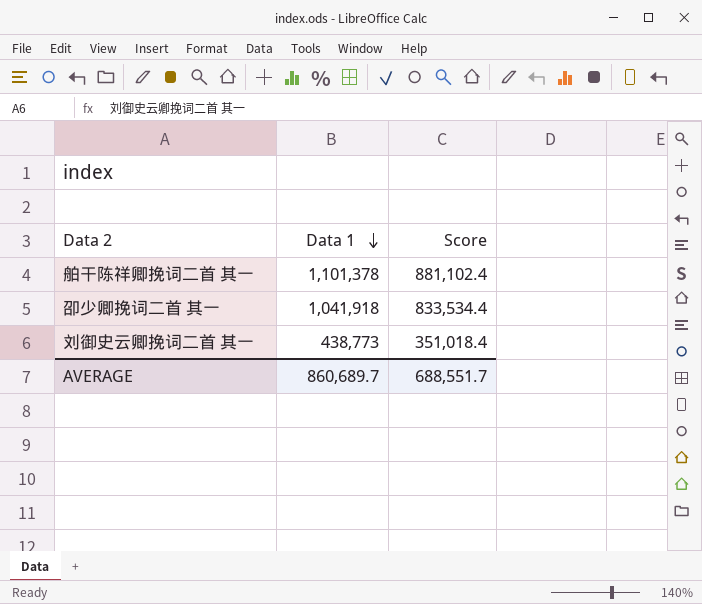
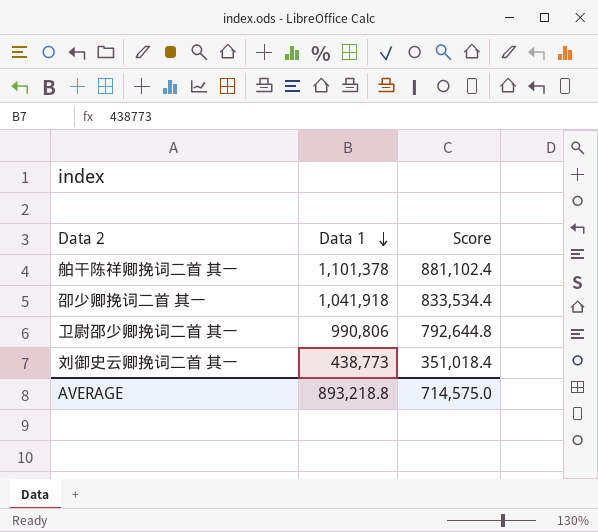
row 卫尉邵少卿挽词二首 其一: none -> 990,806 | 792,644.8
AVERAGE | Data 1: 860,689.7 -> 893,218.8
AVERAGE | Score: 688,551.7 -> 714,575.0

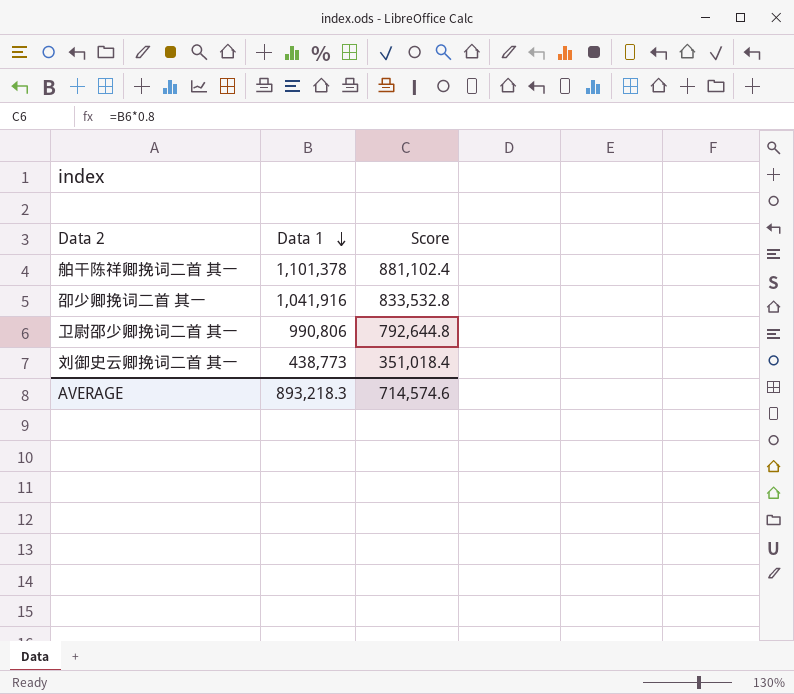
卲少卿挽词二首 其一 | Data 1: 1,041,918 -> 1,041,916
卲少卿挽词二首 其一 | Score: 833,534.4 -> 833,532.8
AVERAGE | Data 1: 893,218.8 -> 893,218.3
AVERAGE | Score: 714,575.0 -> 714,574.6

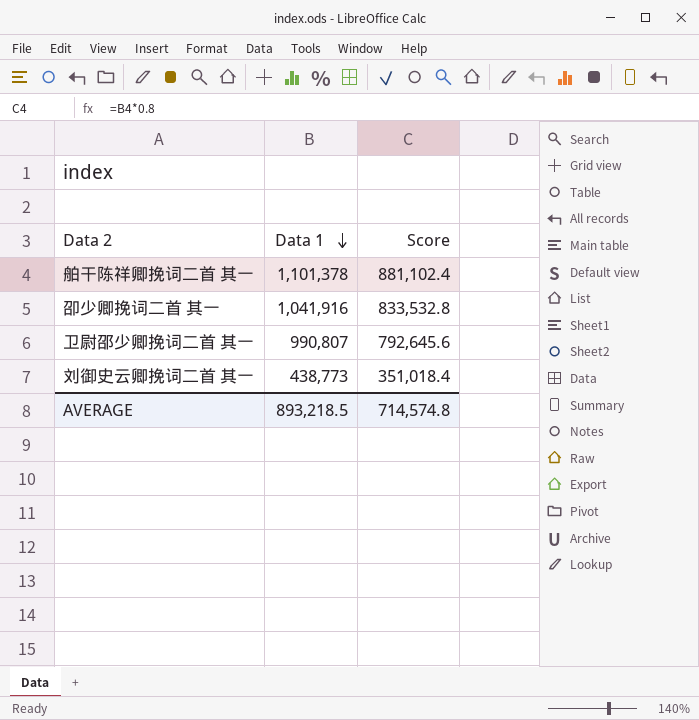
卫尉邵少卿挽词二首 其一 | Data 1: 990,806 -> 990,807
卫尉邵少卿挽词二首 其一 | Score: 792,644.8 -> 792,645.6
AVERAGE | Data 1: 893,218.3 -> 893,218.5
AVERAGE | Score: 714,574.6 -> 714,574.8

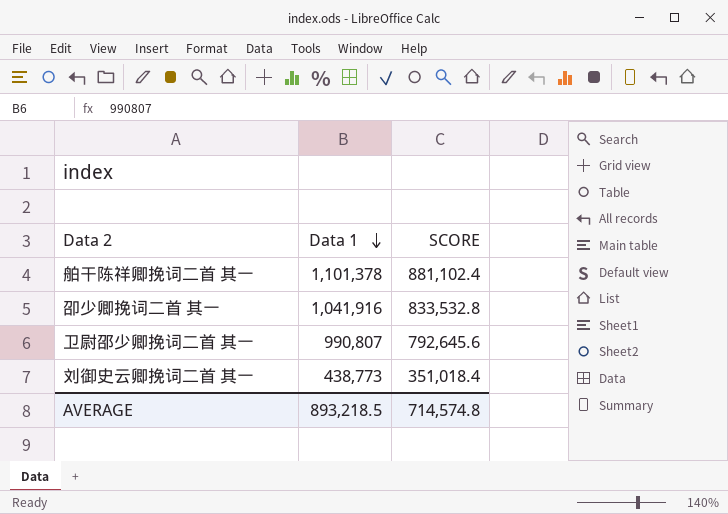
column name: Score -> SCORE

